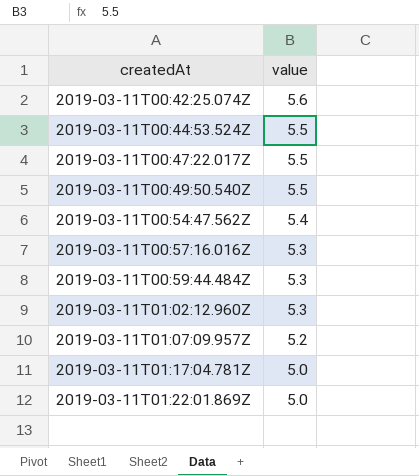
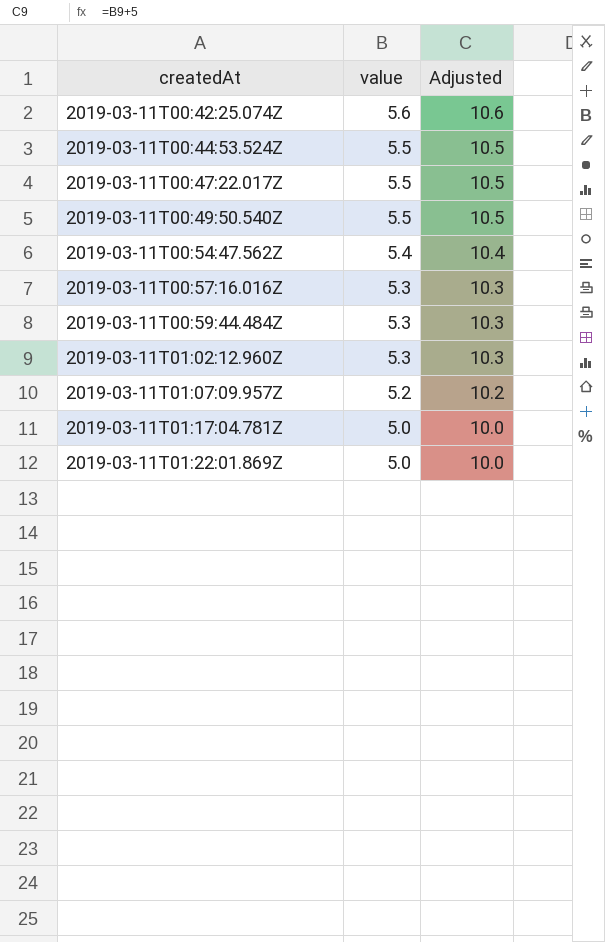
column Adjusted | formula: none -> [value] + 5

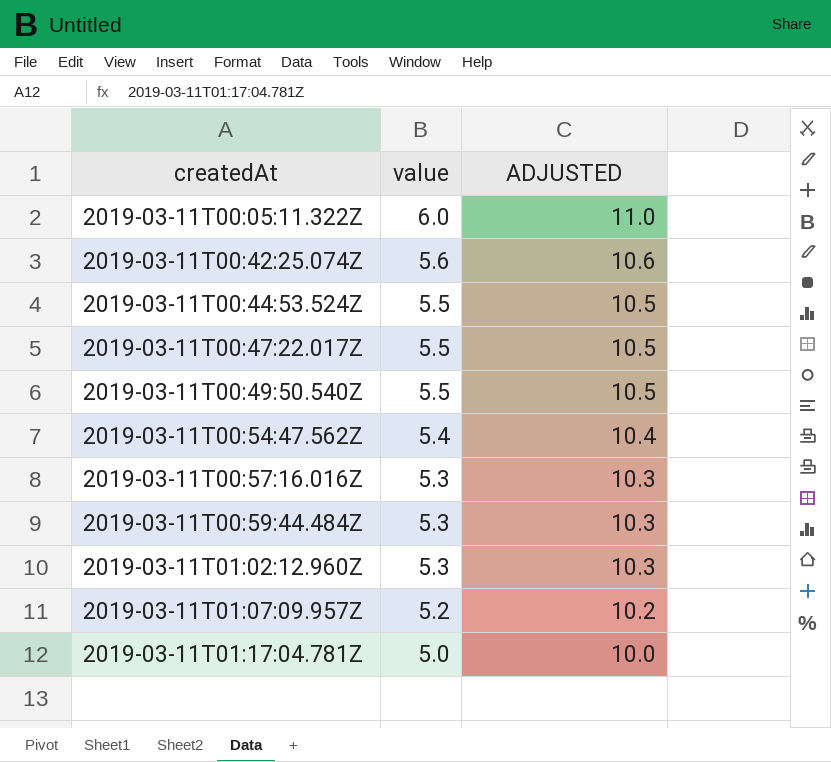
column name: Adjusted -> ADJUSTED
row 2019-03-11T01:22:01.869Z: 5.0 | 10.0 -> none
row 2019-03-11T00:05:11.322Z: none -> 6.0 | 11.0

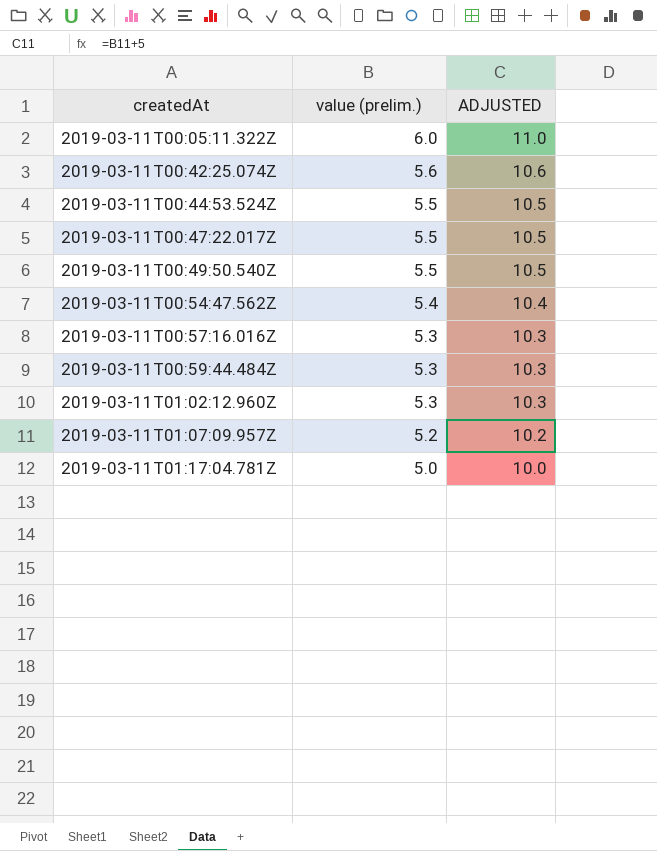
column name: value -> value (prelim.)

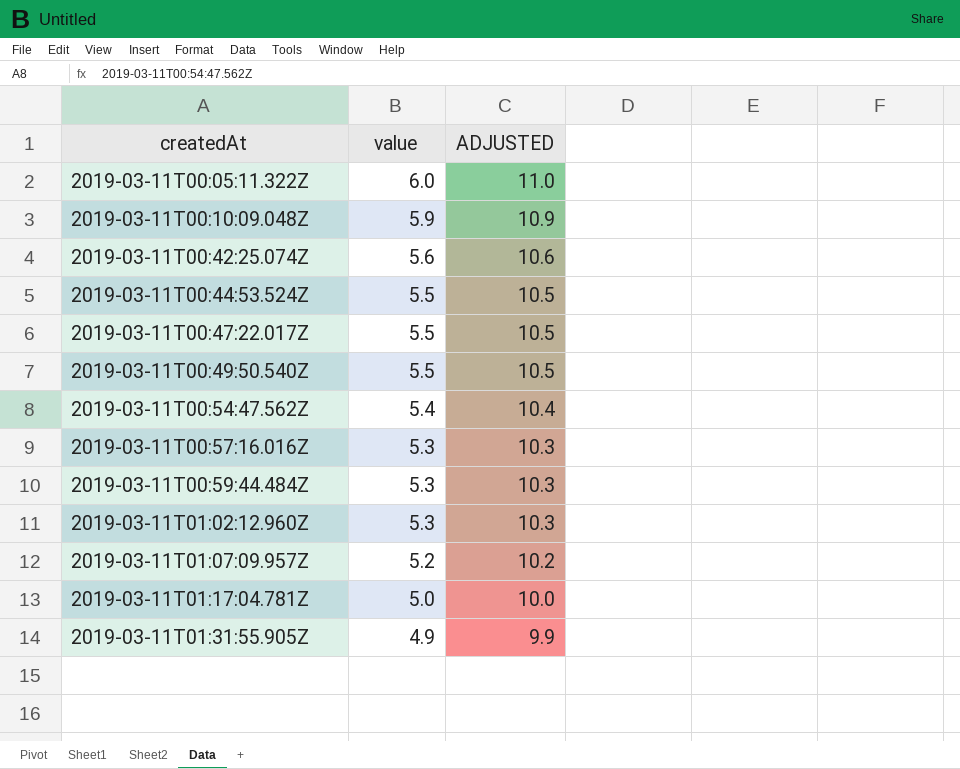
column name: value (prelim.) -> value
row 2019-03-11T00:10:09.048Z: none -> 5.9 | 10.9
row 2019-03-11T01:31:55.905Z: none -> 4.9 | 9.9

